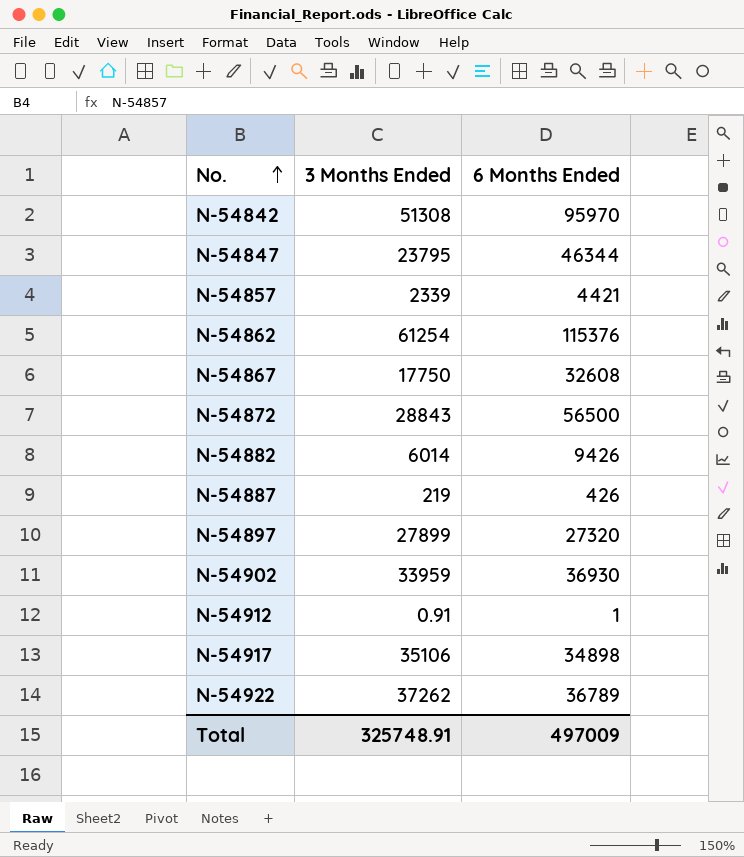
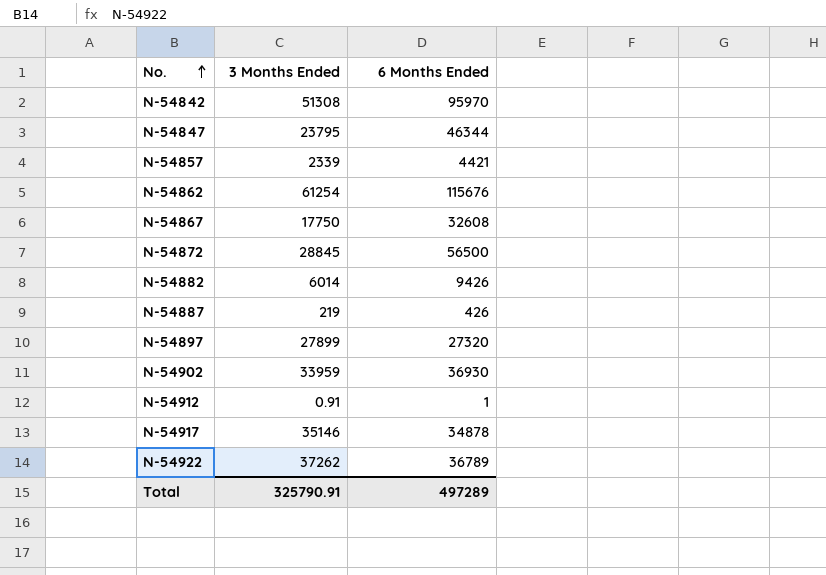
N-54862 | 6 Months Ended: 115376 -> 115676
N-54872 | 3 Months Ended: 28843 -> 28845
N-54917 | 3 Months Ended: 35106 -> 35146
N-54917 | 6 Months Ended: 34898 -> 34878
Total | 3 Months Ended: 325748.91 -> 325790.91
Total | 6 Months Ended: 497009 -> 497289

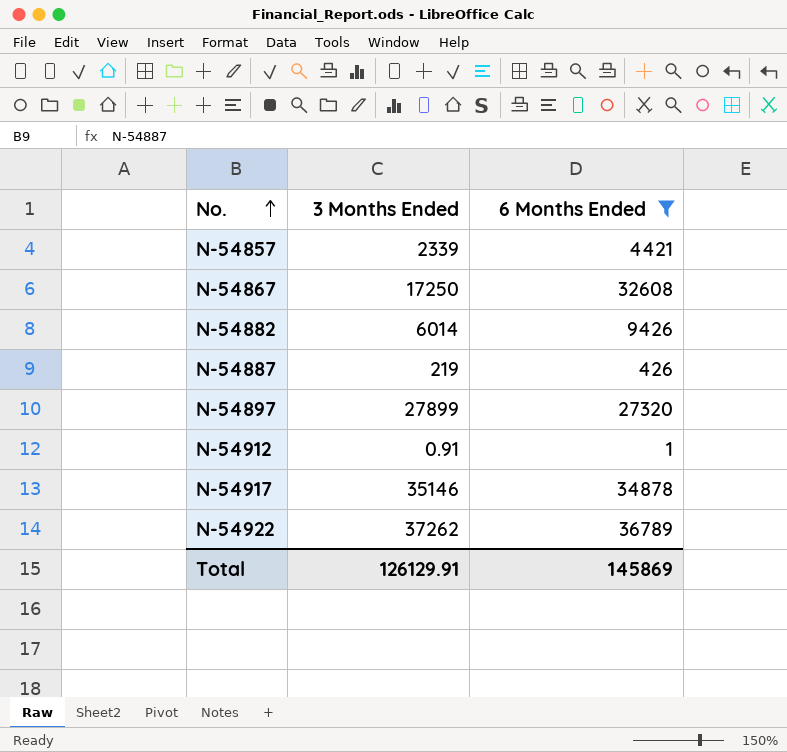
filter: none -> 6 Months Ended <= 36789
N-54867 | 3 Months Ended: 17750 -> 17250
Total | 3 Months Ended: 325790.91 -> 126129.91
Total | 6 Months Ended: 497289 -> 145869

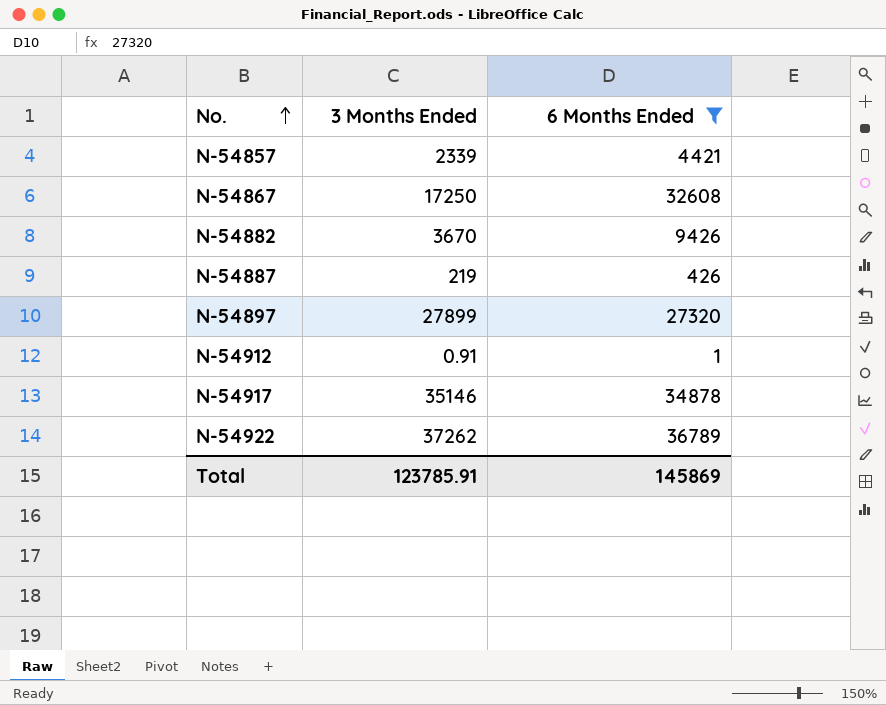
N-54882 | 3 Months Ended: 6014 -> 3670
Total | 3 Months Ended: 126129.91 -> 123785.91

